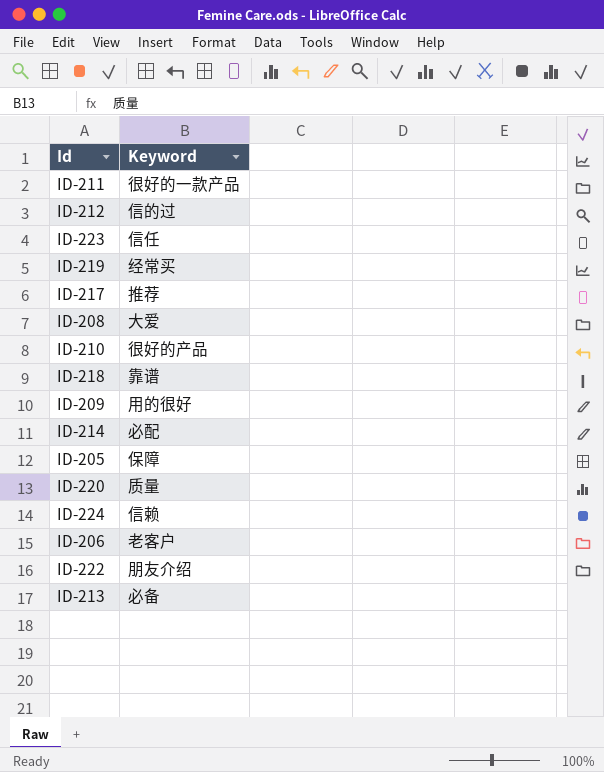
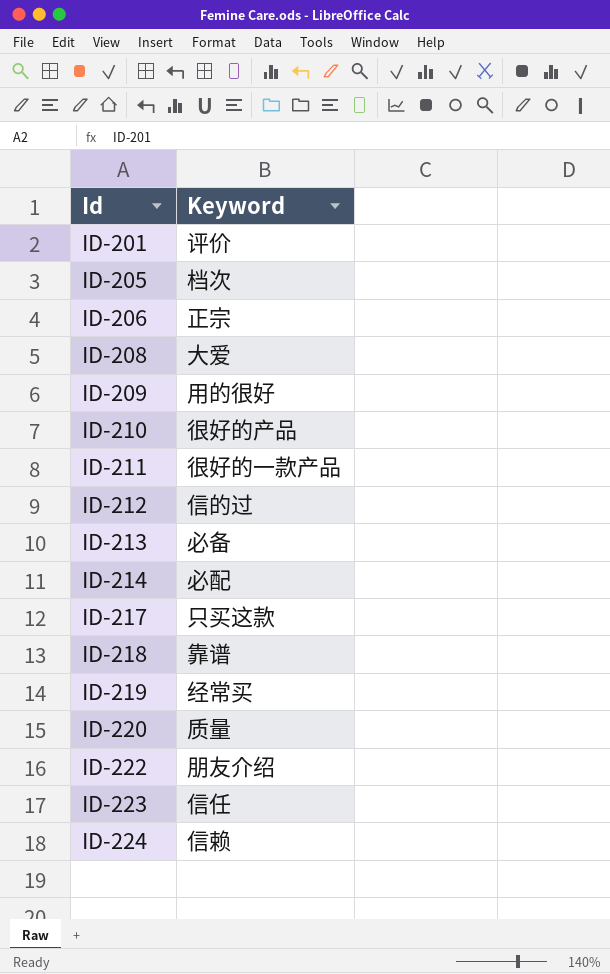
row order: none -> Id ascending
row ID-201: none -> 评价
ID-205 | Keyword: 保障 -> 档次
ID-206 | Keyword: 老客户 -> 正宗
ID-217 | Keyword: 推荐 -> 只买这款

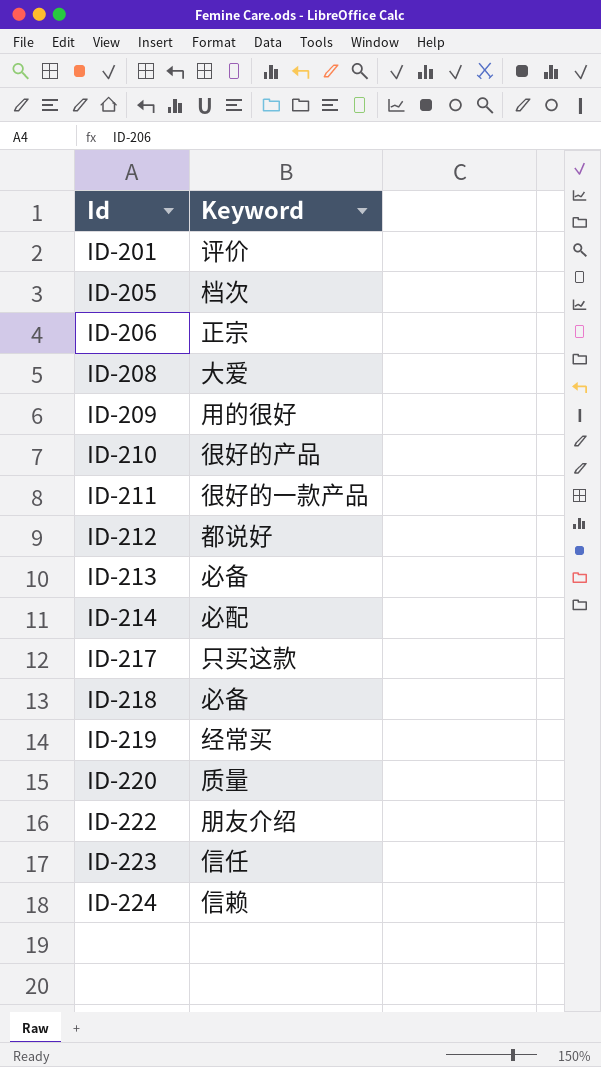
ID-212 | Keyword: 信的过 -> 都说好
ID-218 | Keyword: 靠谱 -> 必备

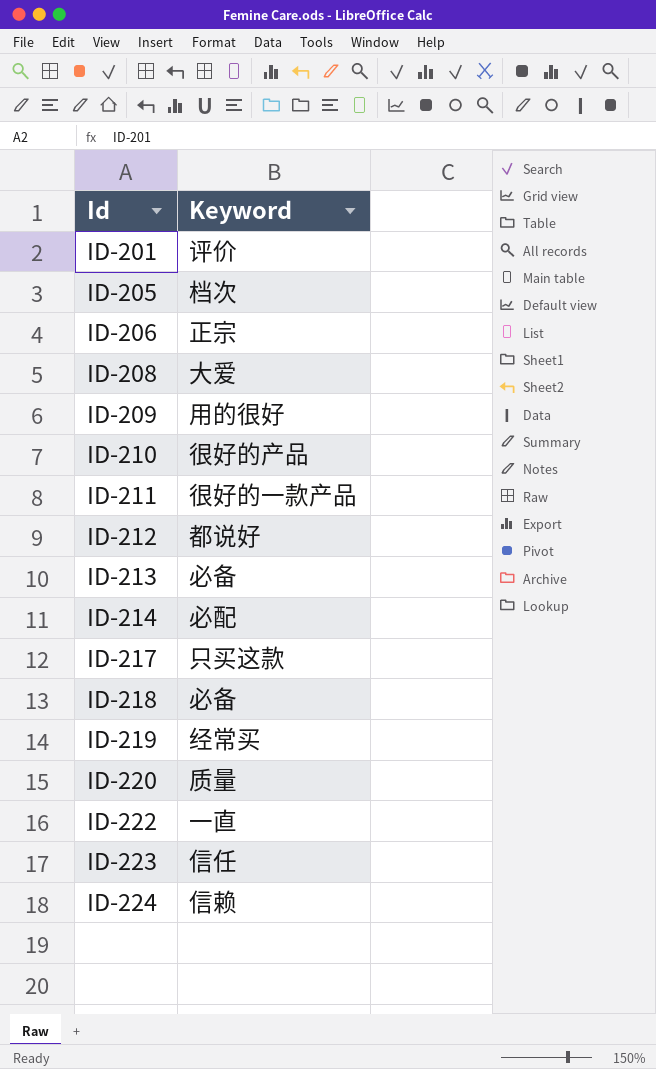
ID-222 | Keyword: 朋友介绍 -> 一直

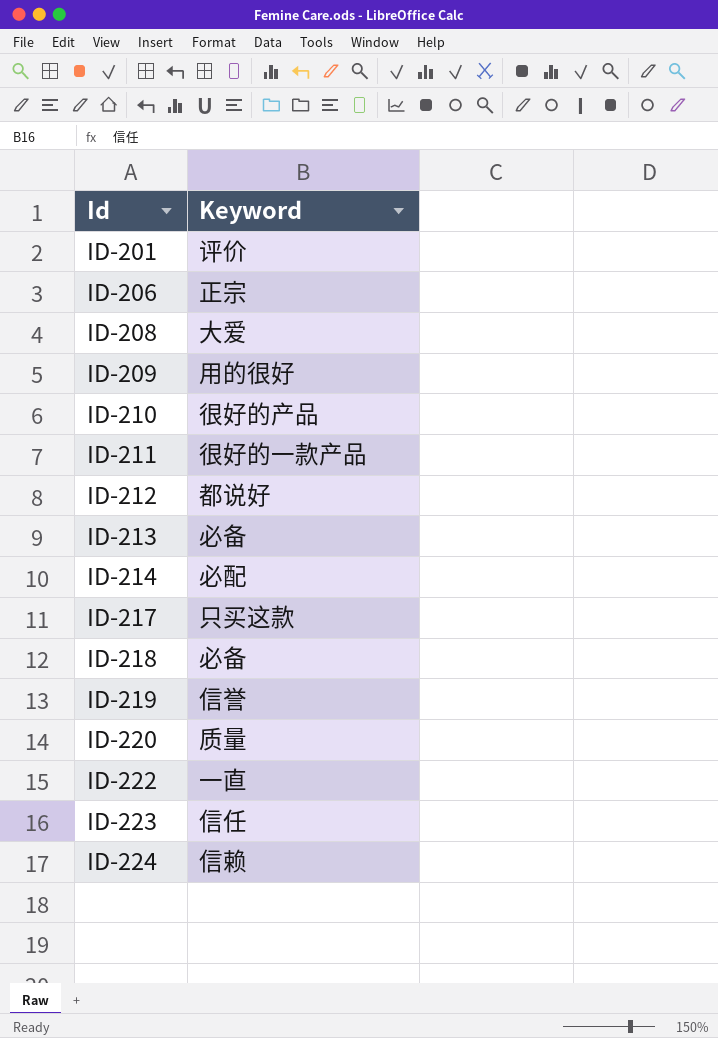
row ID-205: 档次 -> none
ID-219 | Keyword: 经常买 -> 信誉

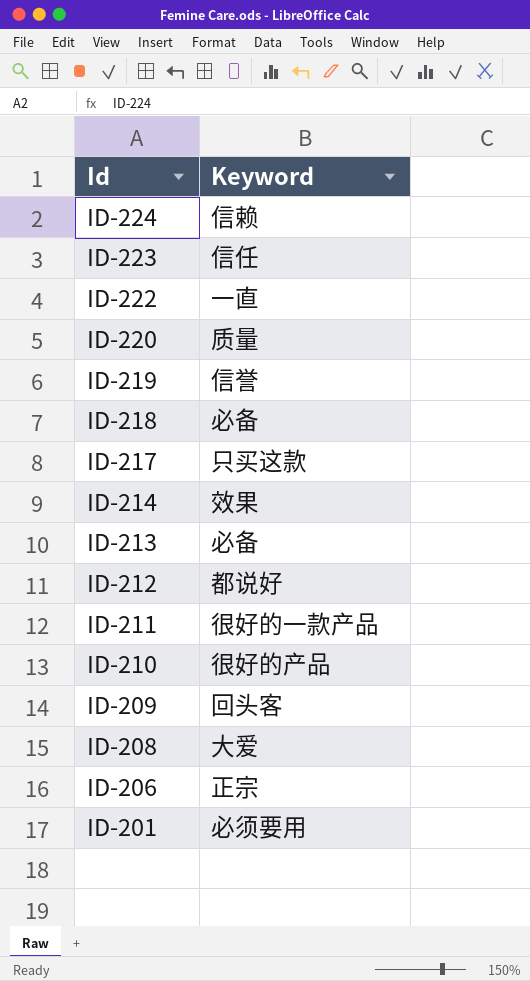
row order: Id ascending -> Id descending
ID-214 | Keyword: 必配 -> 效果
ID-209 | Keyword: 用的很好 -> 回头客
ID-201 | Keyword: 评价 -> 必须要用

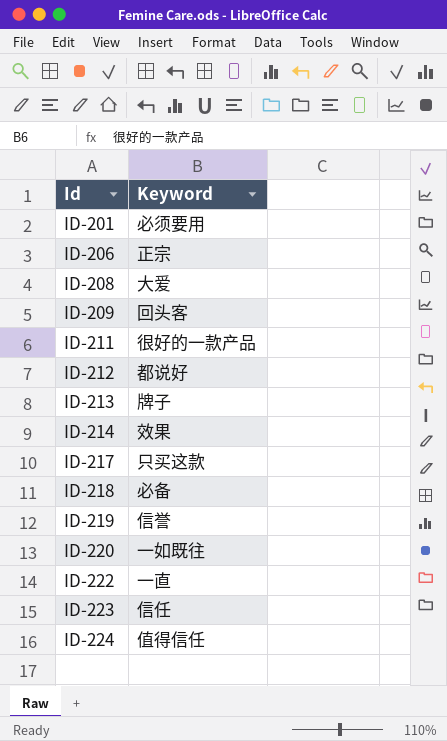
row order: Id descending -> Id ascending
row ID-210: 很好的产品 -> none
ID-213 | Keyword: 必备 -> 牌子
ID-220 | Keyword: 质量 -> 一如既往
ID-224 | Keyword: 信赖 -> 值得信任

